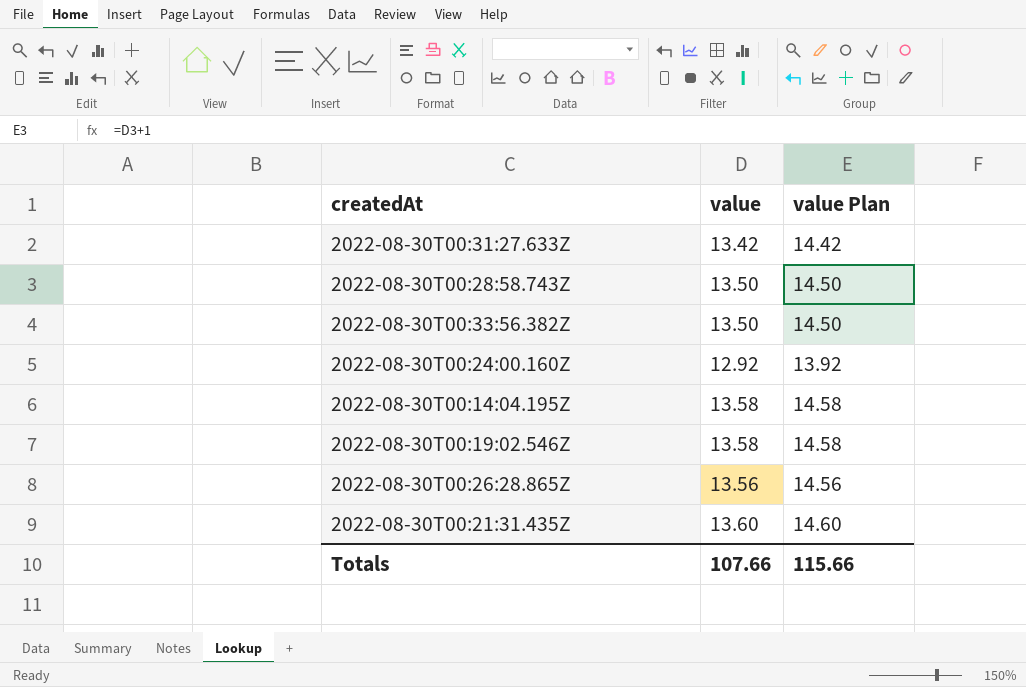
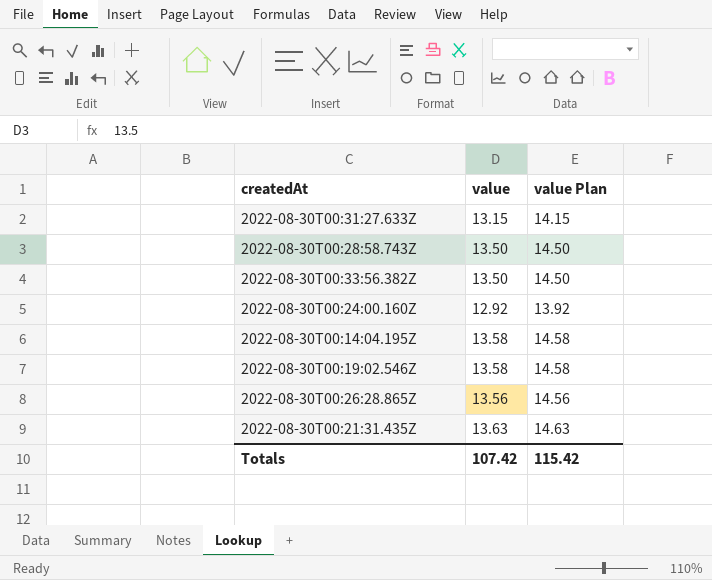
2022-08-30T00:31:27.633Z | value: 13.42 -> 13.15
2022-08-30T00:31:27.633Z | value Plan: 14.42 -> 14.15
2022-08-30T00:21:31.435Z | value: 13.60 -> 13.63
2022-08-30T00:21:31.435Z | value Plan: 14.60 -> 14.63
Totals | value: 107.66 -> 107.42
Totals | value Plan: 115.66 -> 115.42

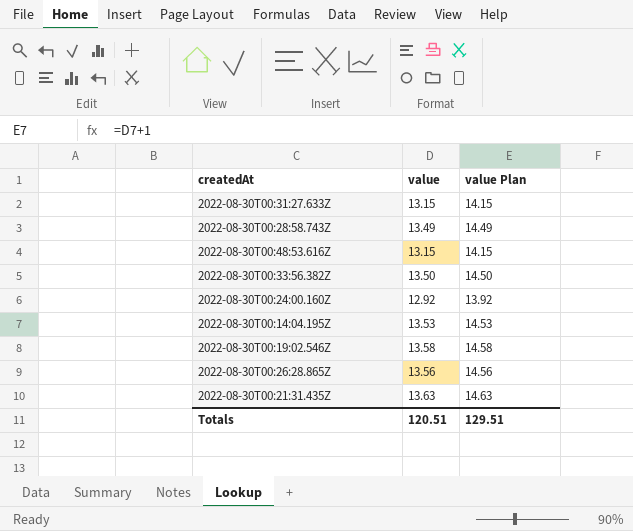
2022-08-30T00:28:58.743Z | value: 13.50 -> 13.49
2022-08-30T00:28:58.743Z | value Plan: 14.50 -> 14.49
row 2022-08-30T00:48:53.616Z: none -> 13.15 | 14.15
2022-08-30T00:14:04.195Z | value: 13.58 -> 13.53
2022-08-30T00:14:04.195Z | value Plan: 14.58 -> 14.53
Totals | value: 107.42 -> 120.51
Totals | value Plan: 115.42 -> 129.51

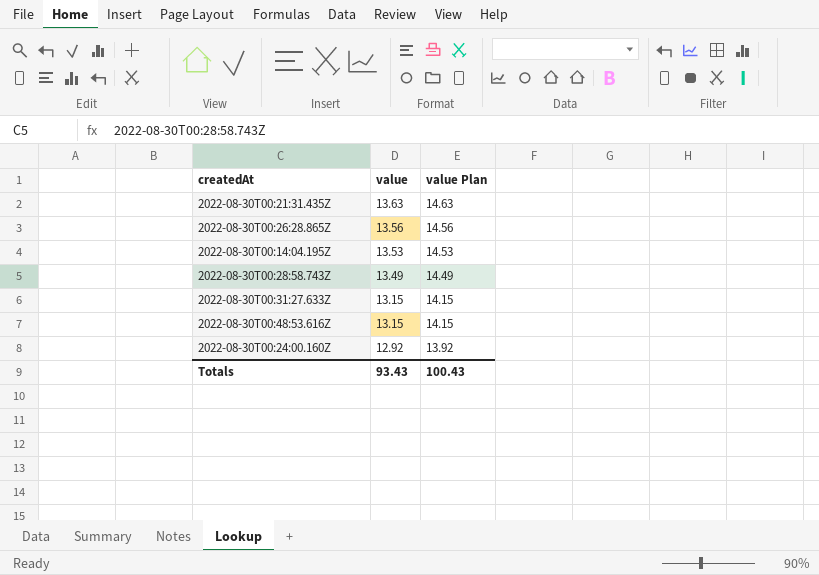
row order: none -> value descending
row 2022-08-30T00:33:56.382Z: 13.50 | 14.50 -> none
row 2022-08-30T00:19:02.546Z: 13.58 | 14.58 -> none
Totals | value: 120.51 -> 93.43
Totals | value Plan: 129.51 -> 100.43

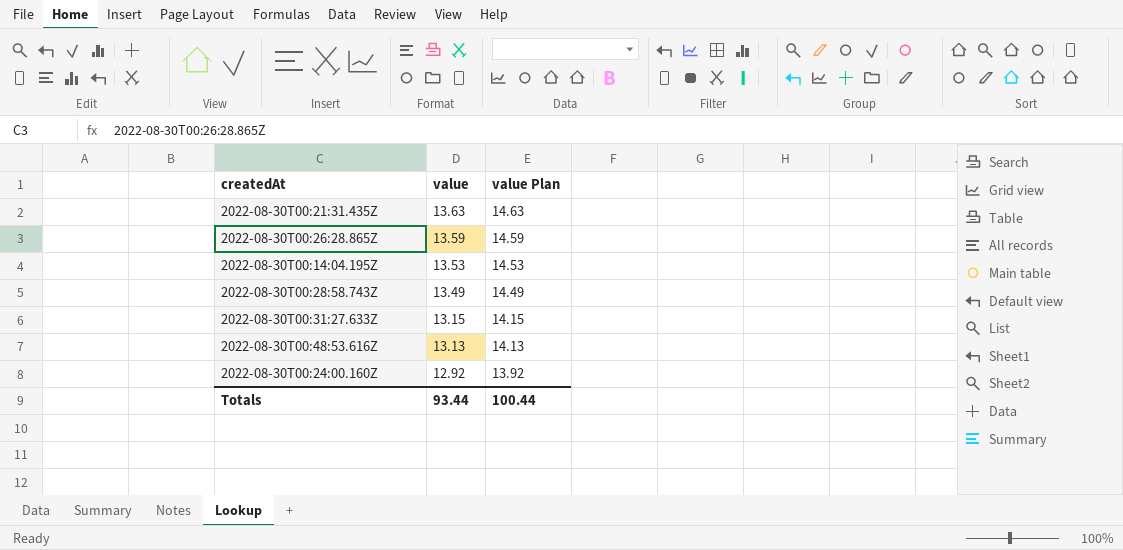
2022-08-30T00:26:28.865Z | value: 13.56 -> 13.59
2022-08-30T00:26:28.865Z | value Plan: 14.56 -> 14.59
2022-08-30T00:48:53.616Z | value: 13.15 -> 13.13
2022-08-30T00:48:53.616Z | value Plan: 14.15 -> 14.13
Totals | value: 93.43 -> 93.44
Totals | value Plan: 100.43 -> 100.44

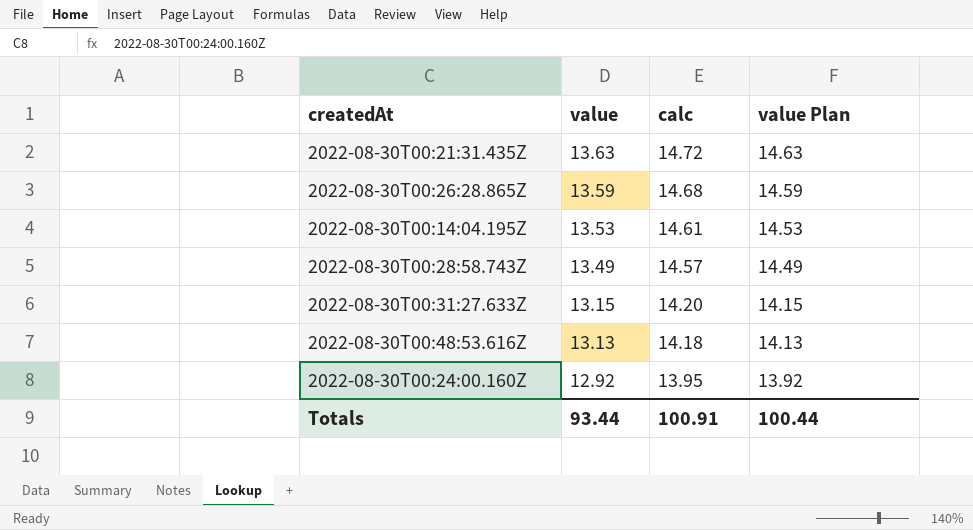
column calc | formula: none -> [value] * 1.08

